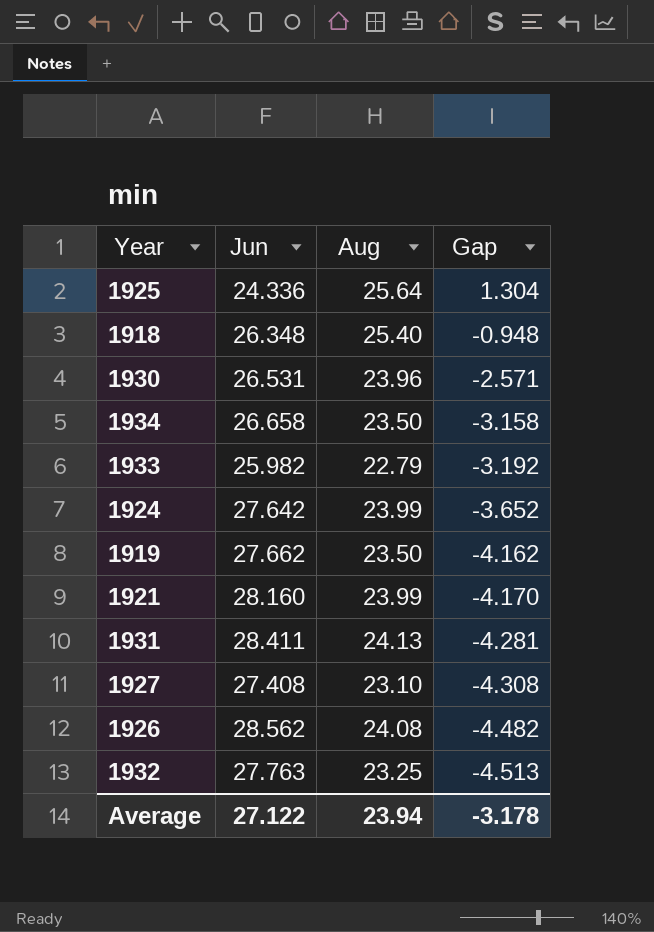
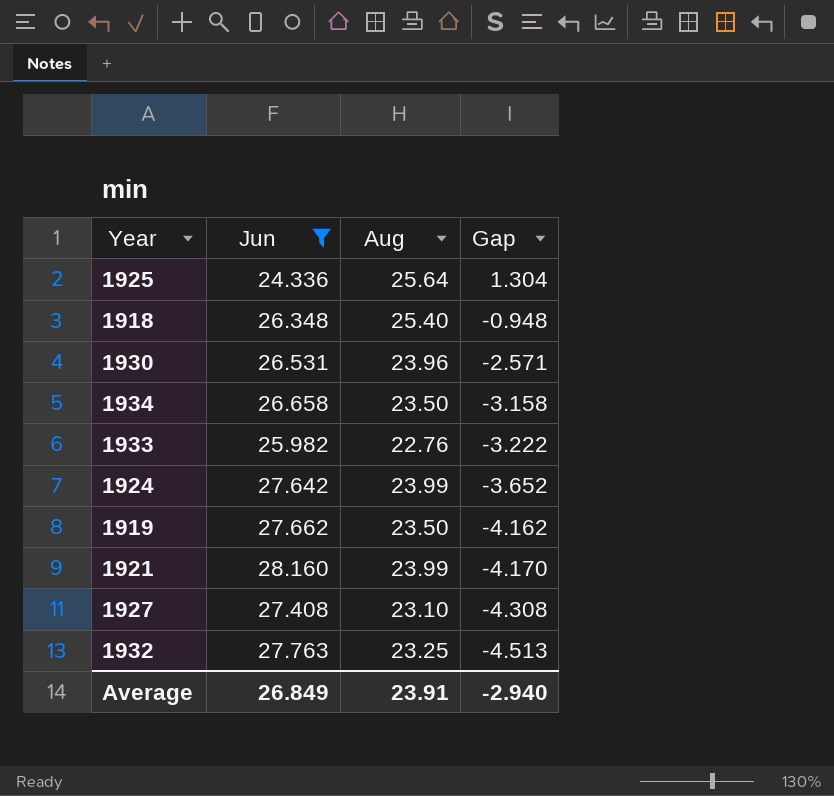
filter: none -> Jun <= 28.160
1933 | Aug: 22.79 -> 22.76
1933 | Gap: -3.192 -> -3.222
Average | Jun: 27.122 -> 26.849
Average | Aug: 23.94 -> 23.91
Average | Gap: -3.178 -> -2.940

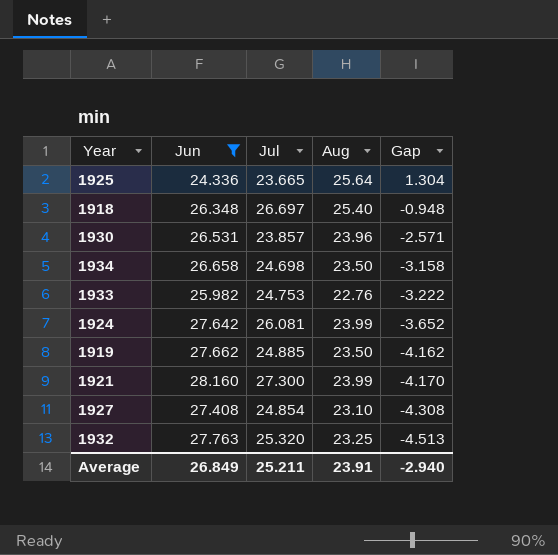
column Jul | position: none -> 3

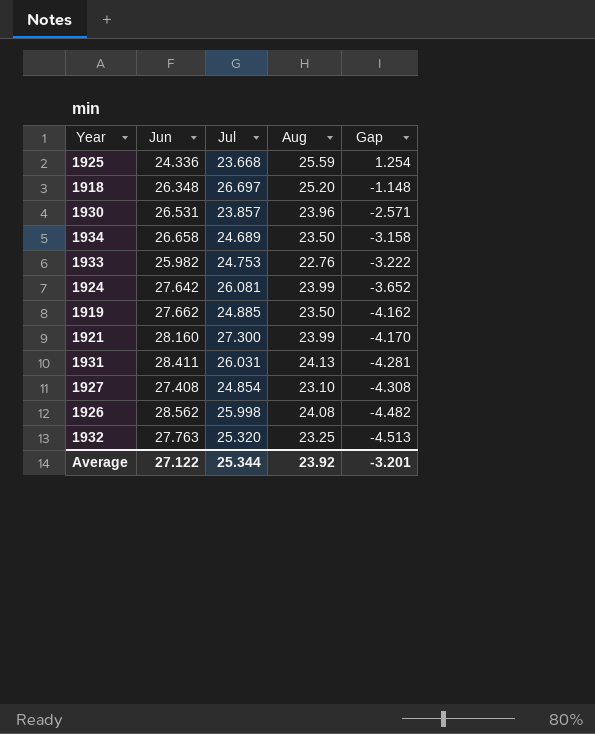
filter: Jun <= 28.160 -> none
1925 | Jul: 23.665 -> 23.668
1925 | Aug: 25.64 -> 25.59
1925 | Gap: 1.304 -> 1.254
1918 | Aug: 25.40 -> 25.20
1918 | Gap: -0.948 -> -1.148
1934 | Jul: 24.698 -> 24.689
Average | Jun: 26.849 -> 27.122
Average | Jul: 25.211 -> 25.344
Average | Aug: 23.91 -> 23.92
Average | Gap: -2.940 -> -3.201

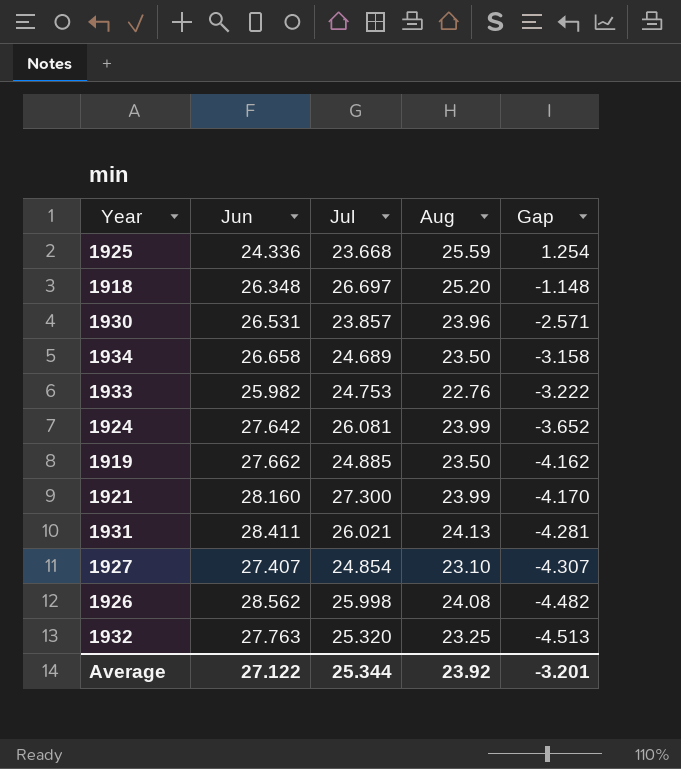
1931 | Jul: 26.031 -> 26.021
1927 | Jun: 27.408 -> 27.407
1927 | Gap: -4.308 -> -4.307

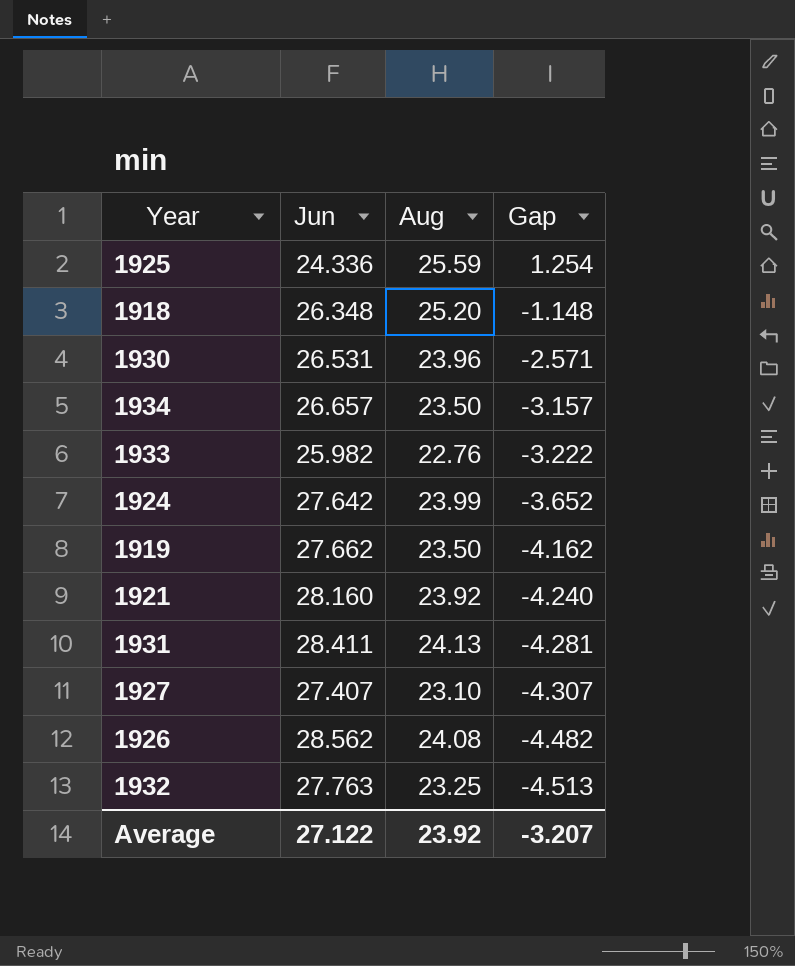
column Jul | position: 3 -> none
1934 | Jun: 26.658 -> 26.657
1934 | Gap: -3.158 -> -3.157
1921 | Aug: 23.99 -> 23.92
1921 | Gap: -4.170 -> -4.240
Average | Gap: -3.201 -> -3.207

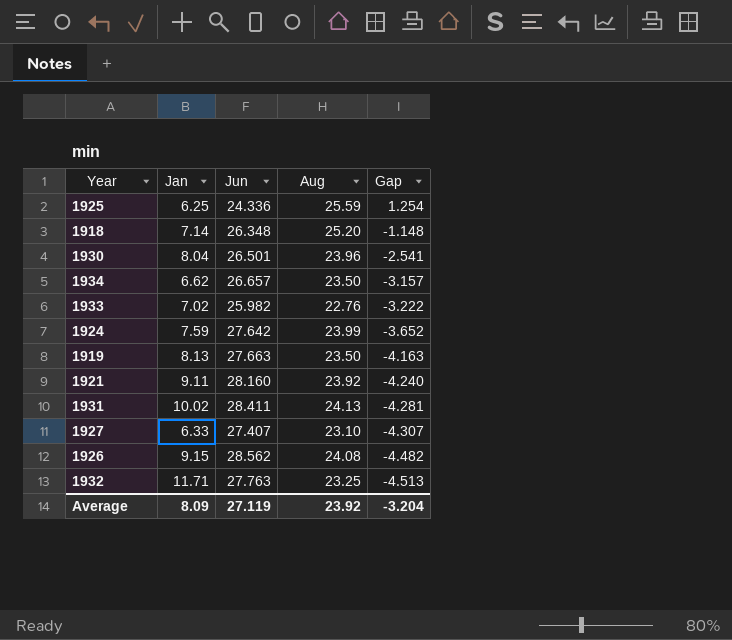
column Jan | position: none -> 2
1930 | Jun: 26.531 -> 26.501
1930 | Gap: -2.571 -> -2.541
1919 | Jun: 27.662 -> 27.663
1919 | Gap: -4.162 -> -4.163
Average | Jun: 27.122 -> 27.119
Average | Gap: -3.207 -> -3.204

